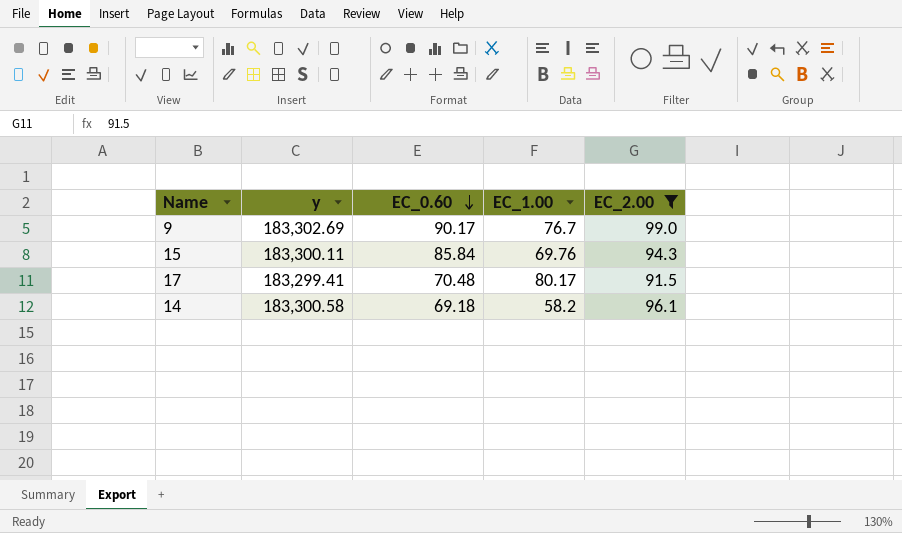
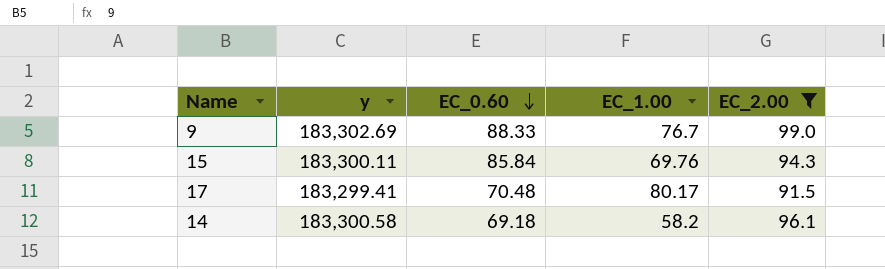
9 | EC_0.60: 90.17 -> 88.33

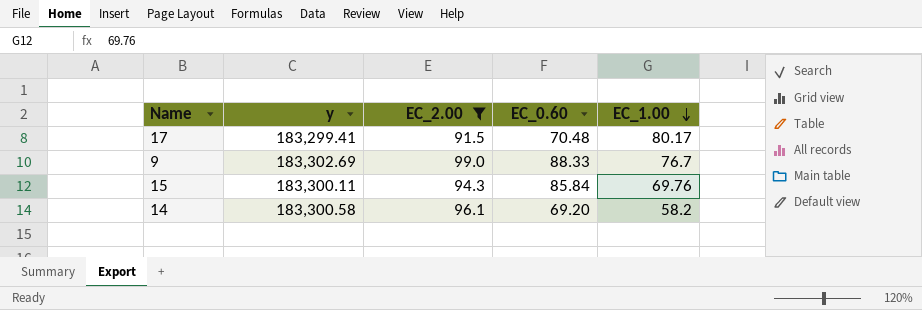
row order: EC_0.60 descending -> EC_1.00 descending
column EC_2.00 | position: 5 -> 3
14 | EC_0.60: 69.18 -> 69.20

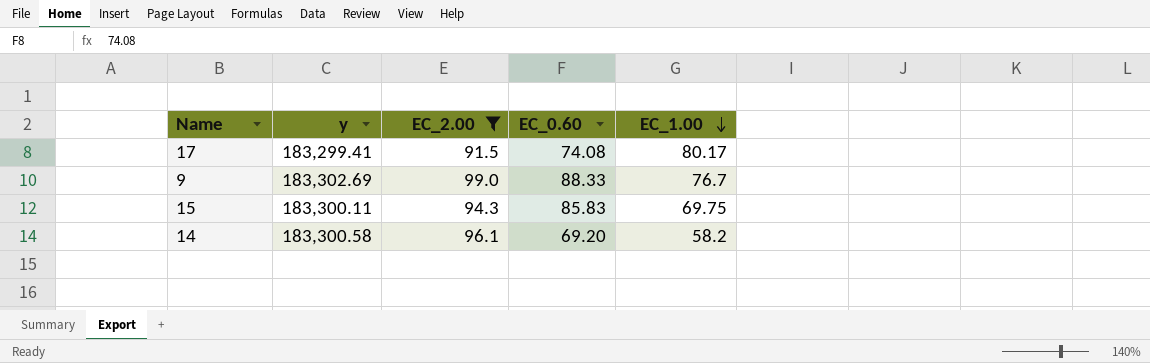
17 | EC_0.60: 70.48 -> 74.08
15 | EC_0.60: 85.84 -> 85.83
15 | EC_1.00: 69.76 -> 69.75

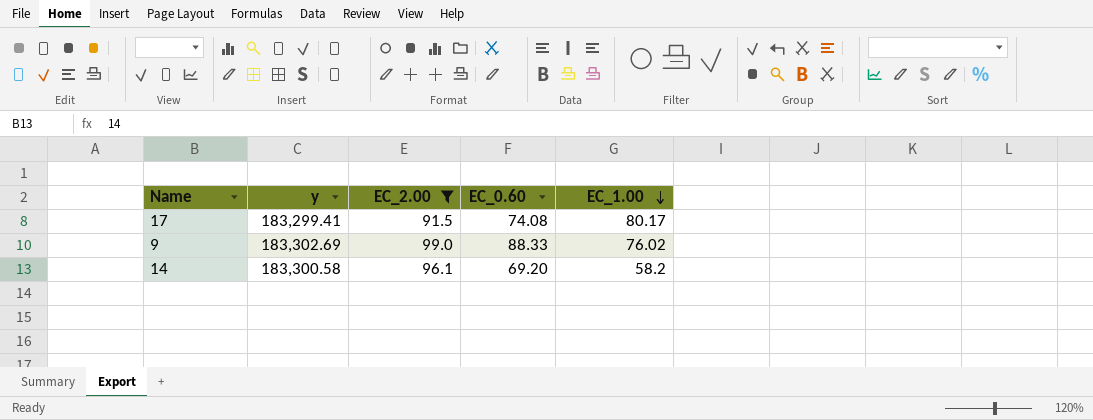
row 15: 183,300.11 | 94.3 | 85.83 | 69.75 -> none
9 | EC_1.00: 76.7 -> 76.02

